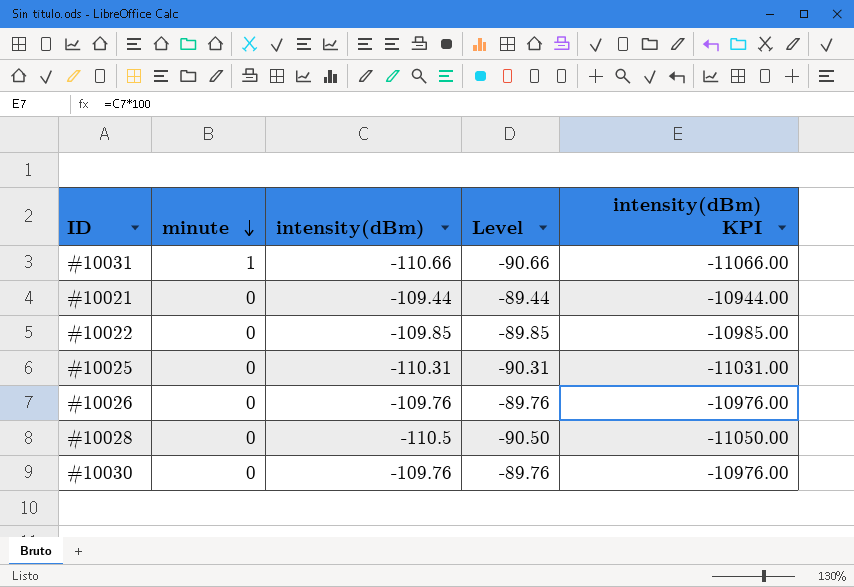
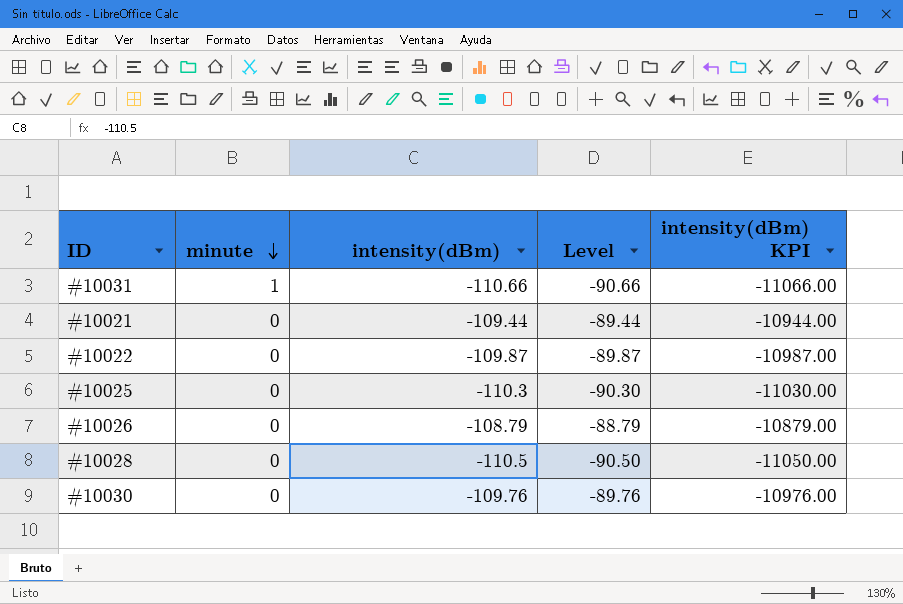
#10022 | intensity(dBm): -109.85 -> -109.87
#10022 | Level: -89.85 -> -89.87
#10022 | intensity(dBm) KPI: -10985.00 -> -10987.00
#10025 | intensity(dBm): -110.31 -> -110.3
#10025 | Level: -90.31 -> -90.30
#10025 | intensity(dBm) KPI: -11031.00 -> -11030.00
#10026 | intensity(dBm): -109.76 -> -108.79
#10026 | Level: -89.76 -> -88.79
#10026 | intensity(dBm) KPI: -10976.00 -> -10879.00

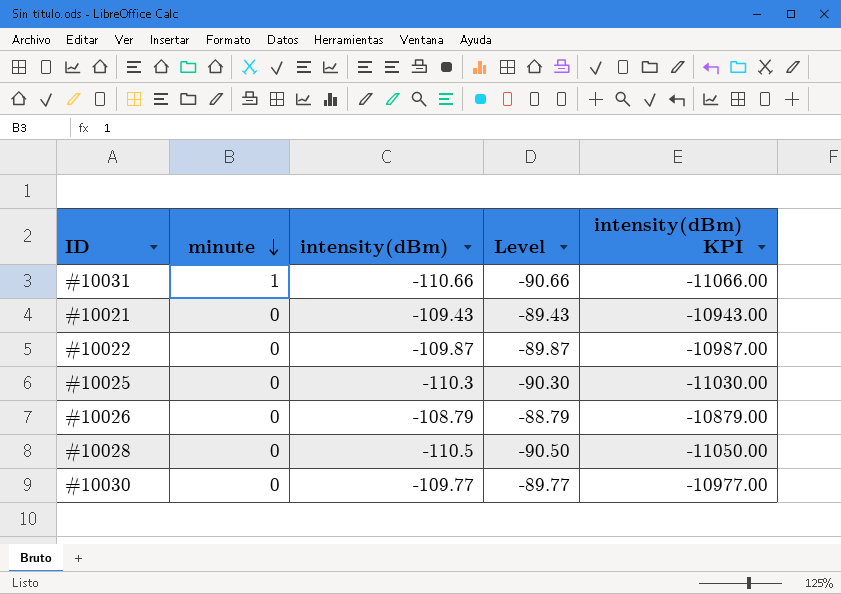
#10021 | intensity(dBm): -109.44 -> -109.43
#10021 | Level: -89.44 -> -89.43
#10021 | intensity(dBm) KPI: -10944.00 -> -10943.00
#10030 | intensity(dBm): -109.76 -> -109.77
#10030 | Level: -89.76 -> -89.77
#10030 | intensity(dBm) KPI: -10976.00 -> -10977.00

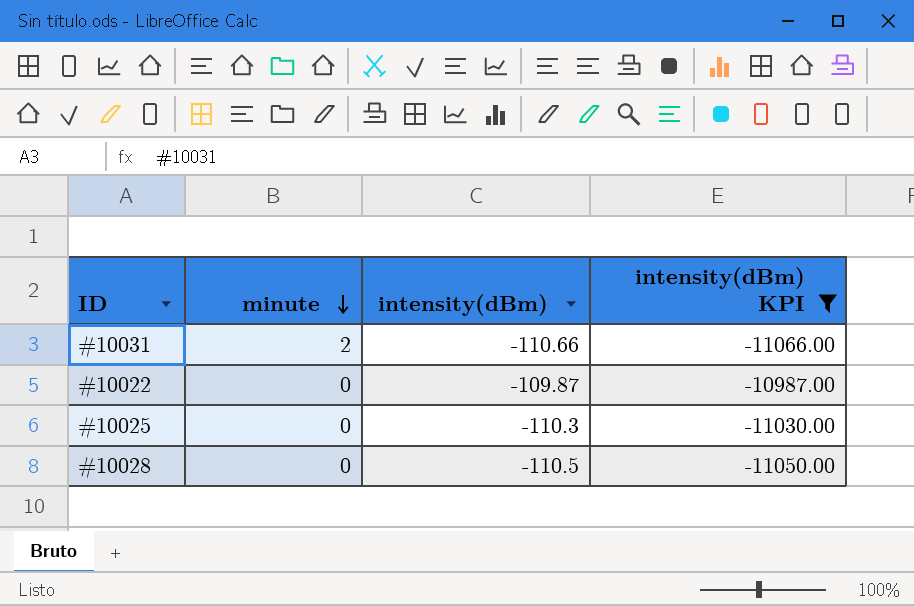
filter: none -> intensity(dBm) KPI <= -10987.00
column Level | formula: [intensity(dBm)] + 20 -> none
#10031 | minute: 1 -> 2

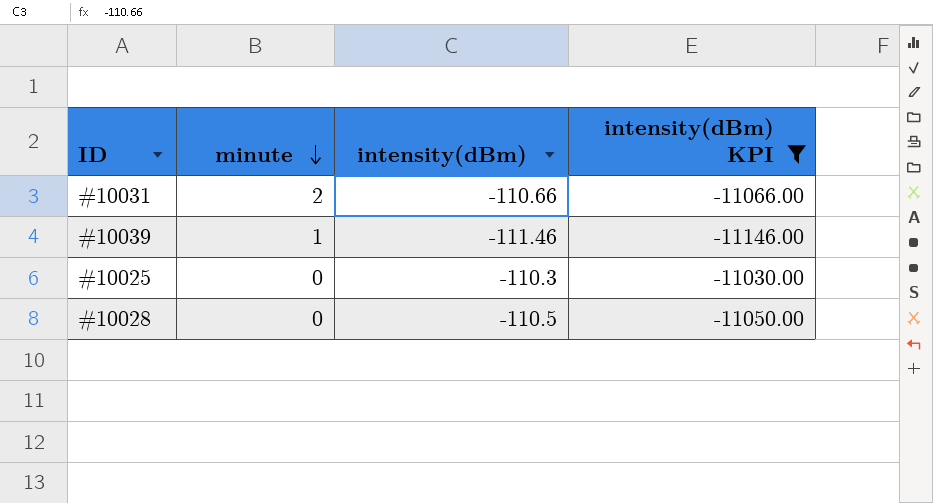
row #10022: 0 | -109.87 | -10987.00 -> none
row #10039: none -> 1 | -111.46 | -11146.00

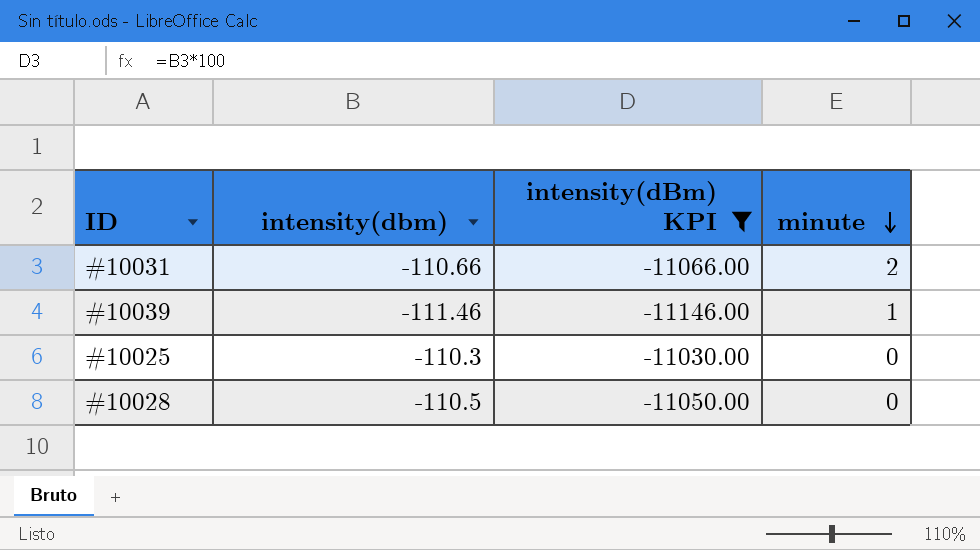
column name: intensity(dBm) -> intensity(dbm)
column minute | position: 2 -> 4

